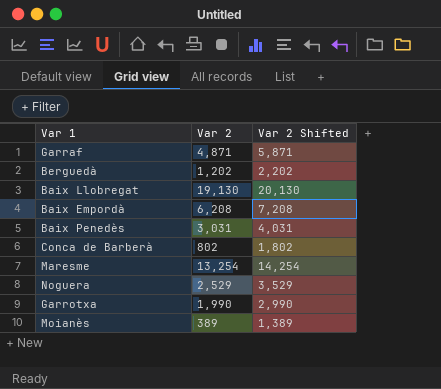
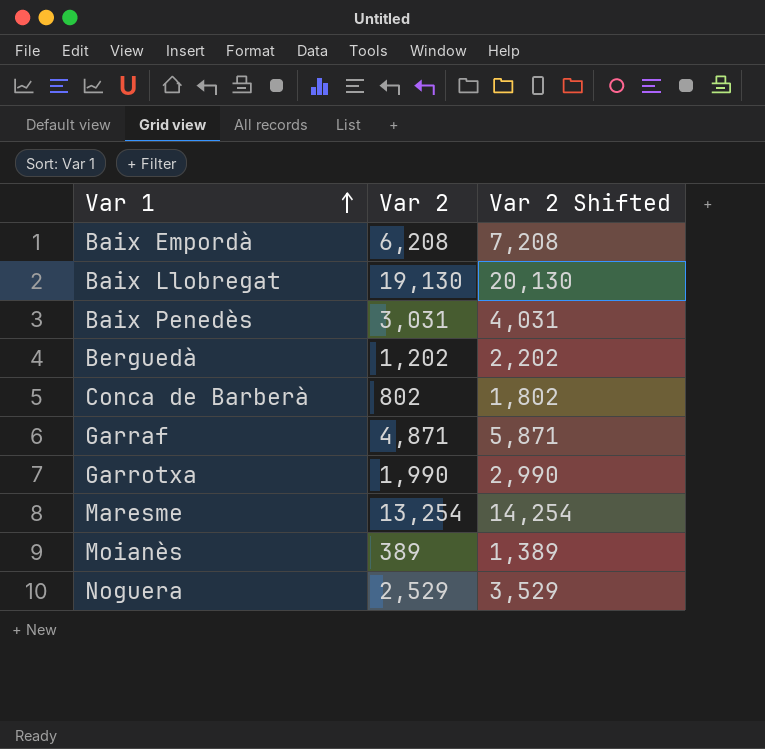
row order: none -> Var 1 ascending

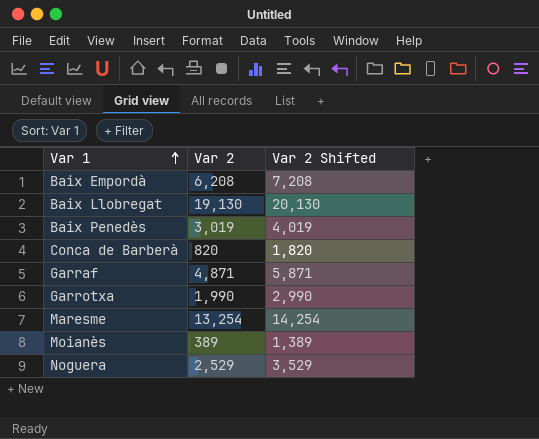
row Berguedà: 1,202 | 2,202 -> none
Baix Penedès | Var 2: 3,031 -> 3,019
Baix Penedès | Var 2 Shifted: 4,031 -> 4,019
Conca de Barberà | Var 2: 802 -> 820
Conca de Barberà | Var 2 Shifted: 1,802 -> 1,820

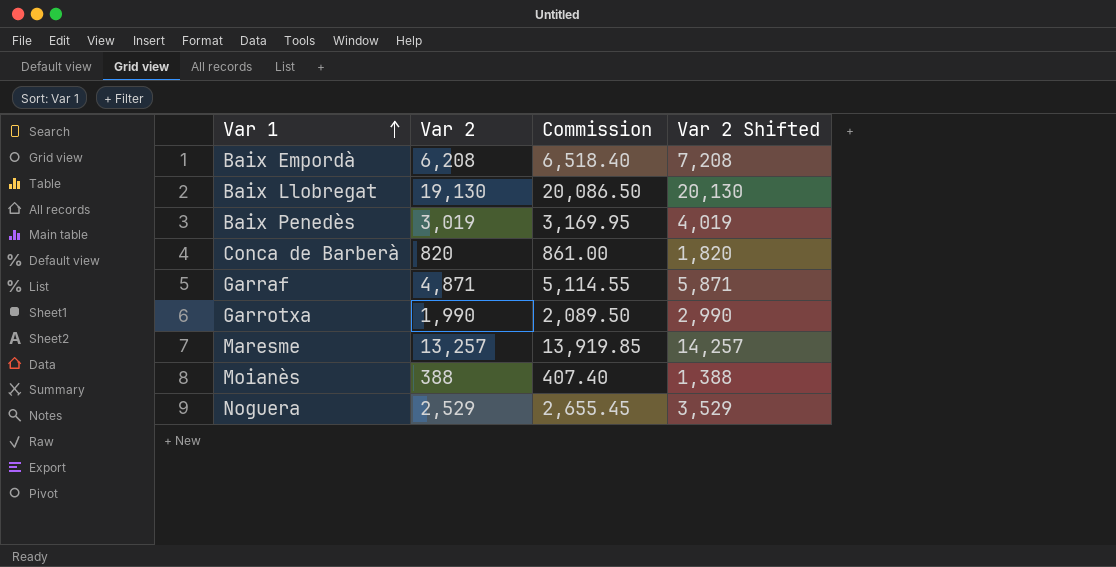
column Commission | formula: none -> [Var 2] * 1.05
Maresme | Var 2: 13,254 -> 13,257
Maresme | Var 2 Shifted: 14,254 -> 14,257
Moianès | Var 2: 389 -> 388
Moianès | Var 2 Shifted: 1,389 -> 1,388

